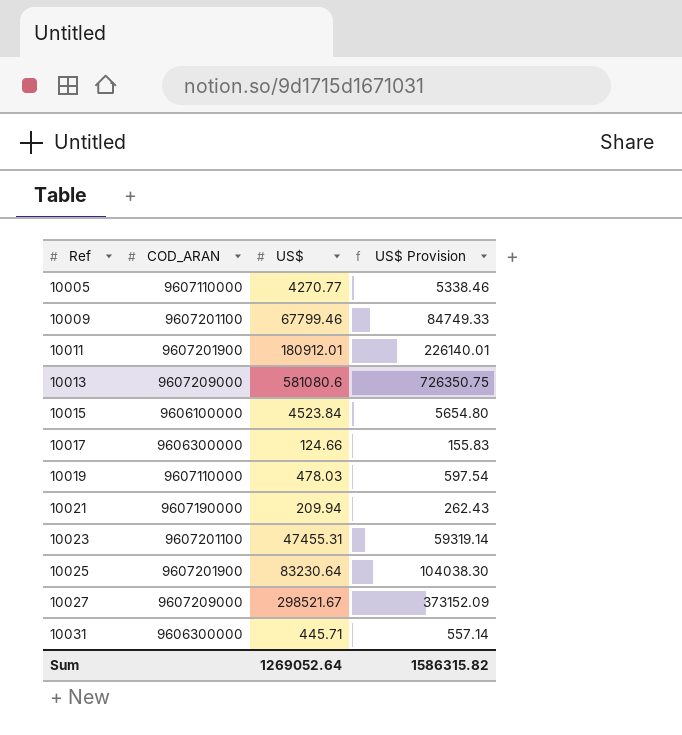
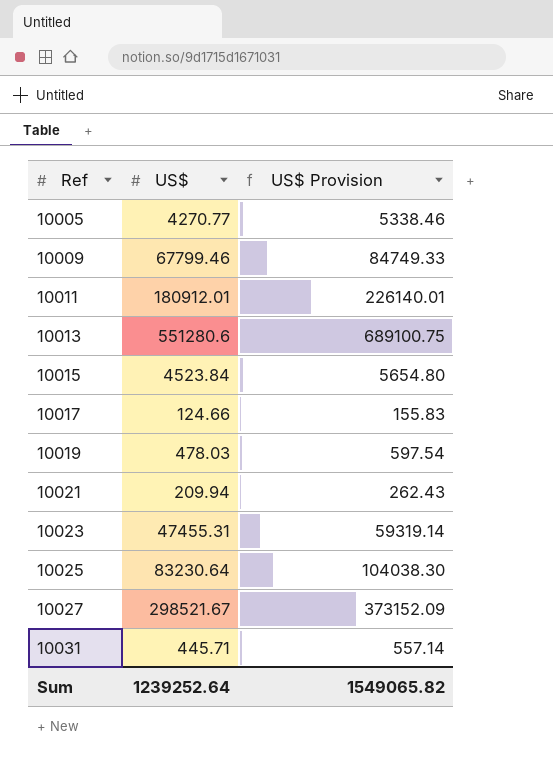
column COD_ARAN | position: 2 -> none
10013 | US$: 581080.6 -> 551280.6
10013 | US$ Provision: 726350.75 -> 689100.75
Sum | US$: 1269052.64 -> 1239252.64
Sum | US$ Provision: 1586315.82 -> 1549065.82

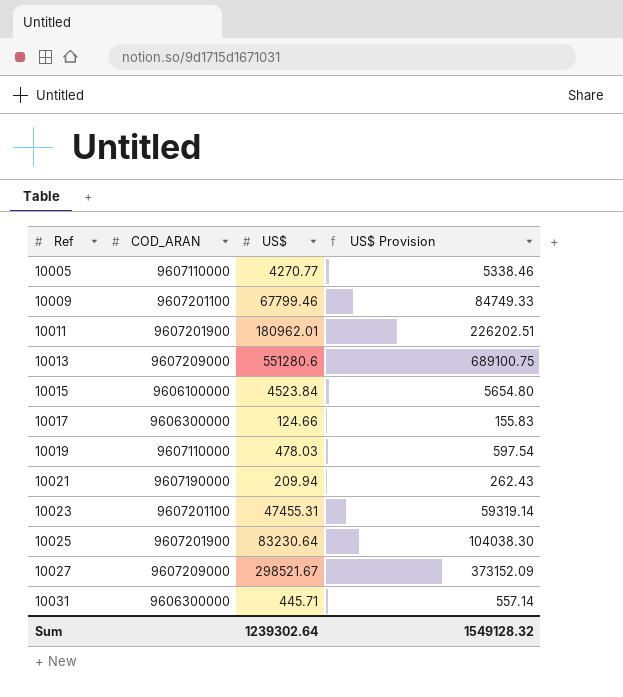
column COD_ARAN | position: none -> 2
10011 | US$: 180912.01 -> 180962.01
10011 | US$ Provision: 226140.01 -> 226202.51
Sum | US$: 1239252.64 -> 1239302.64
Sum | US$ Provision: 1549065.82 -> 1549128.32

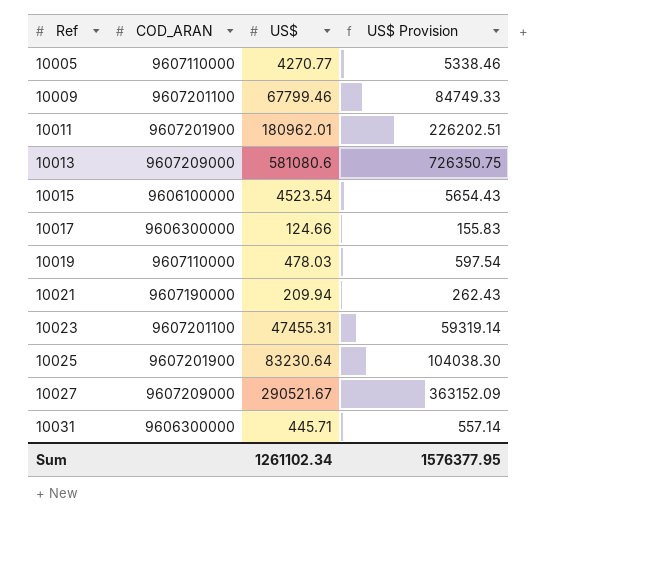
10013 | US$: 551280.6 -> 581080.6
10013 | US$ Provision: 689100.75 -> 726350.75
10015 | US$: 4523.84 -> 4523.54
10015 | US$ Provision: 5654.80 -> 5654.43
10027 | US$: 298521.67 -> 290521.67
10027 | US$ Provision: 373152.09 -> 363152.09
Sum | US$: 1239302.64 -> 1261102.34
Sum | US$ Provision: 1549128.32 -> 1576377.95

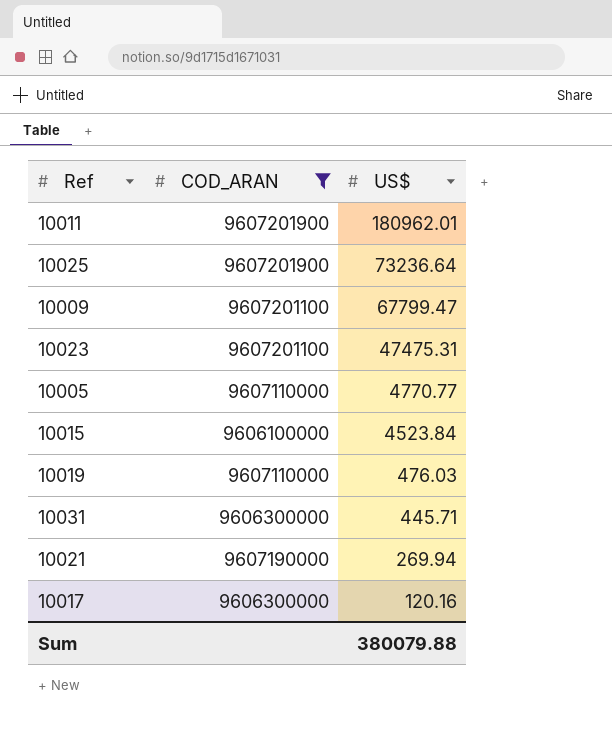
filter: none -> COD_ARAN != 9607209000
row order: Ref ascending -> US$ descending
column US$ Provision | formula: [US$] * 1.25 -> none
10025 | US$: 83230.64 -> 73236.64
10009 | US$: 67799.46 -> 67799.47
10023 | US$: 47455.31 -> 47475.31
10005 | US$: 4270.77 -> 4770.77
10015 | US$: 4523.54 -> 4523.84
10019 | US$: 478.03 -> 476.03
10021 | US$: 209.94 -> 269.94
10017 | US$: 124.66 -> 120.16
Sum | US$: 1261102.34 -> 380079.88

